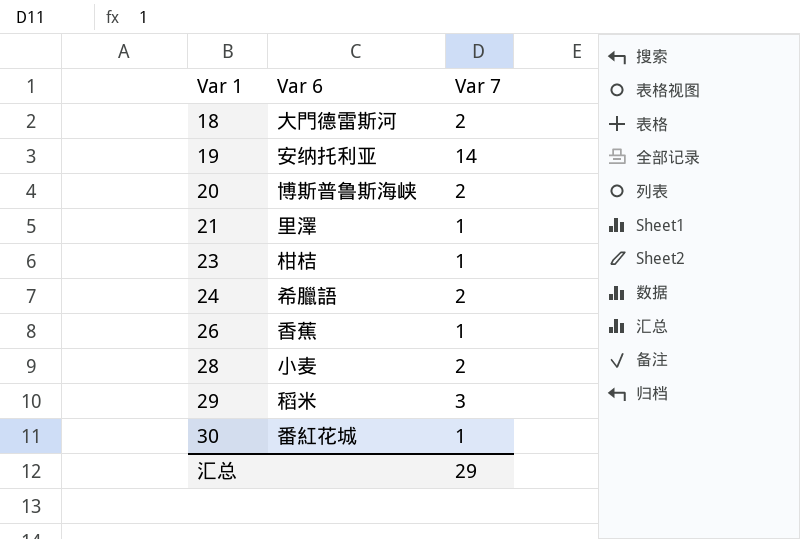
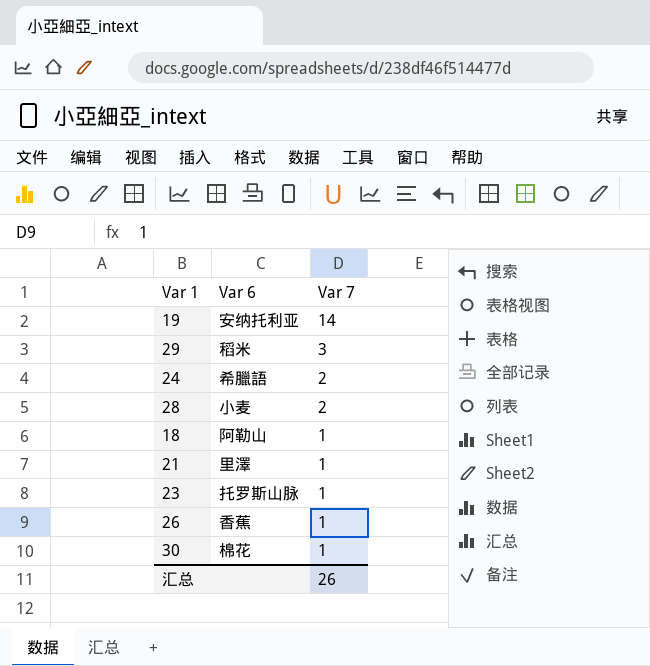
row order: Var 1 ascending -> Var 7 descending
row 20: 博斯普鲁斯海峡 | 2 -> none
18 | Var 6: 大門德雷斯河 -> 阿勒山
18 | Var 7: 2 -> 1
23 | Var 6: 柑桔 -> 托罗斯山脉
30 | Var 6: 番紅花城 -> 棉花
汇总 | Var 7: 29 -> 26

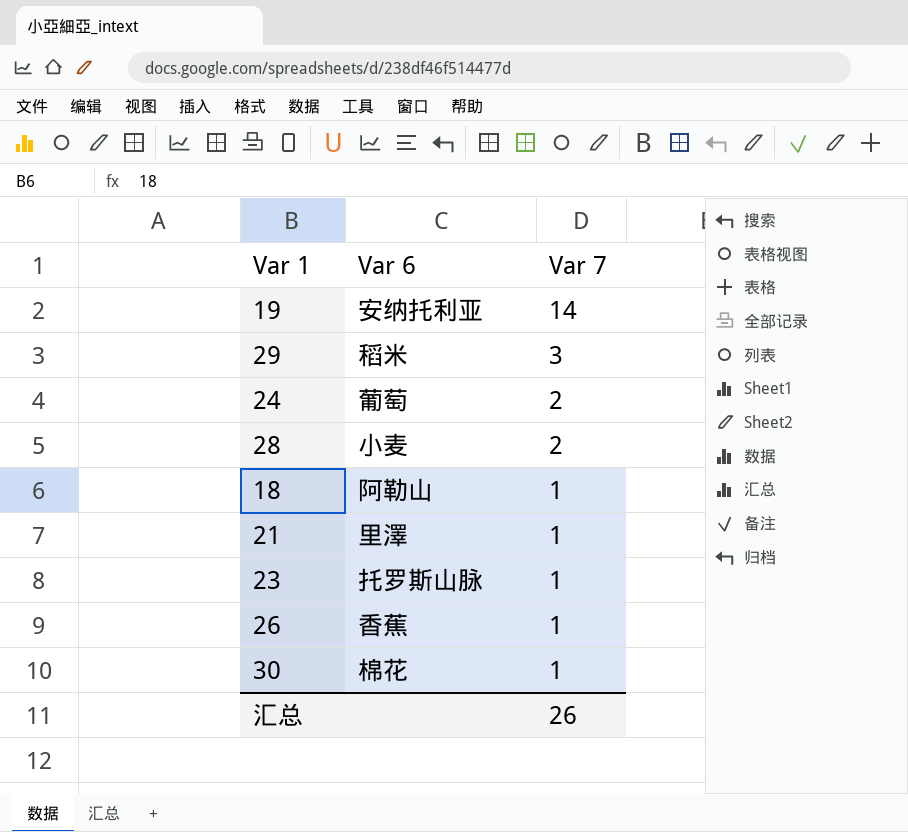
24 | Var 6: 希臘語 -> 葡萄

